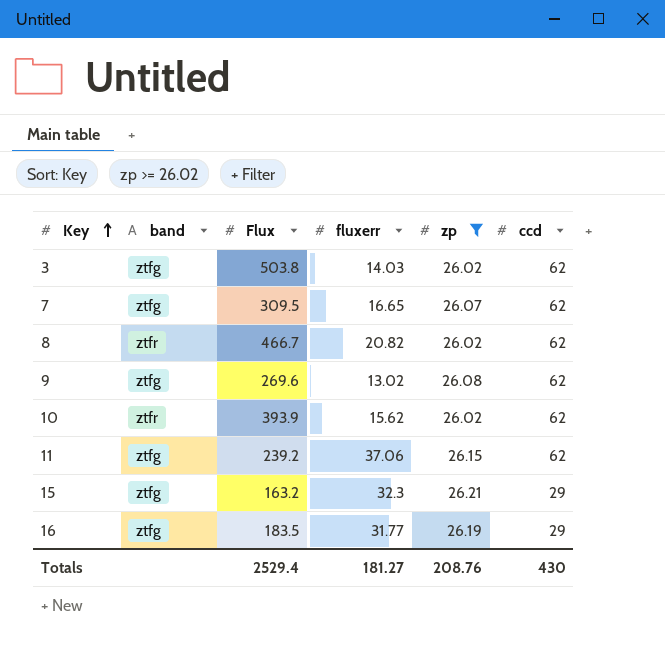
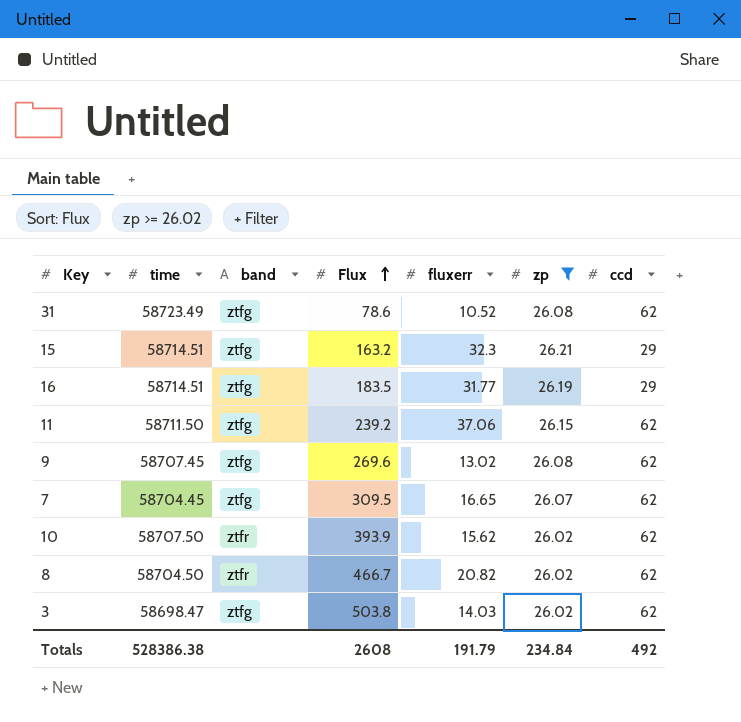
row order: Key ascending -> Flux ascending
column time | position: none -> 2
row 31: none -> 58723.49 | ztfg | 78.6 | 10.52 | 26.08 | 62
Totals | Flux: 2529.4 -> 2608
Totals | fluxerr: 181.27 -> 191.79
Totals | zp: 208.76 -> 234.84
Totals | ccd: 430 -> 492

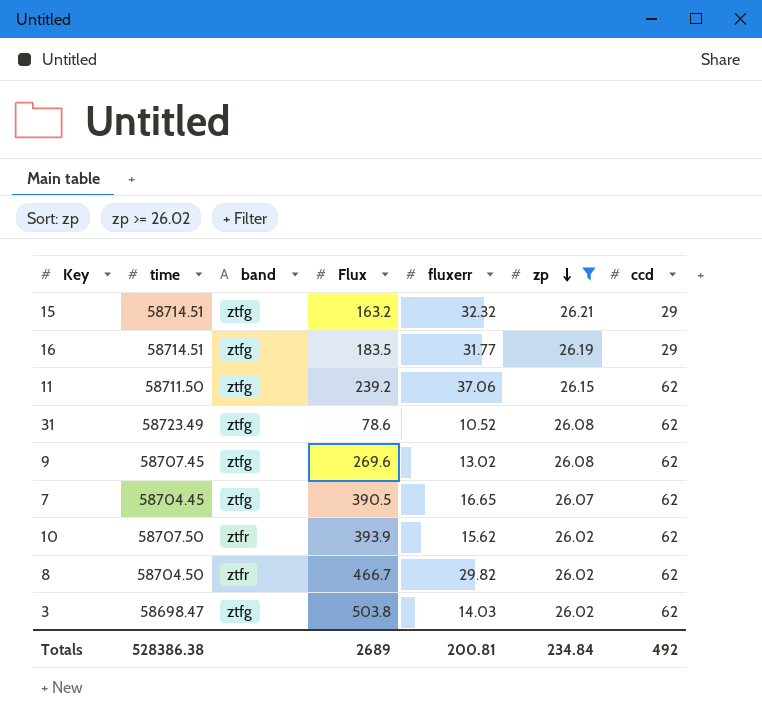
row order: Flux ascending -> zp descending
15 | fluxerr: 32.3 -> 32.32
7 | Flux: 309.5 -> 390.5
8 | fluxerr: 20.82 -> 29.82
Totals | Flux: 2608 -> 2689
Totals | fluxerr: 191.79 -> 200.81

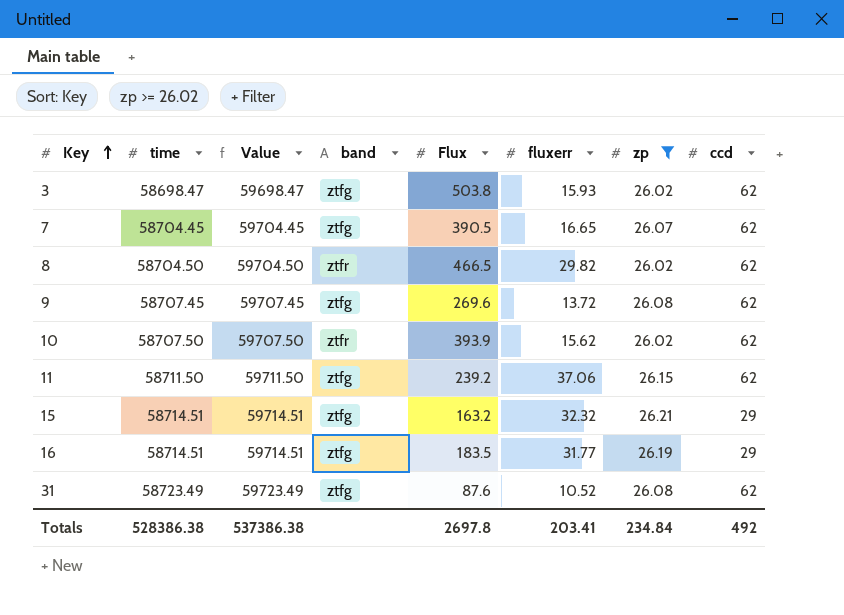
row order: zp descending -> Key ascending
column Value | formula: none -> [time] + 1000
3 | fluxerr: 14.03 -> 15.93
8 | Flux: 466.7 -> 466.5
9 | fluxerr: 13.02 -> 13.72
31 | Flux: 78.6 -> 87.6
Totals | Flux: 2689 -> 2697.8
Totals | fluxerr: 200.81 -> 203.41

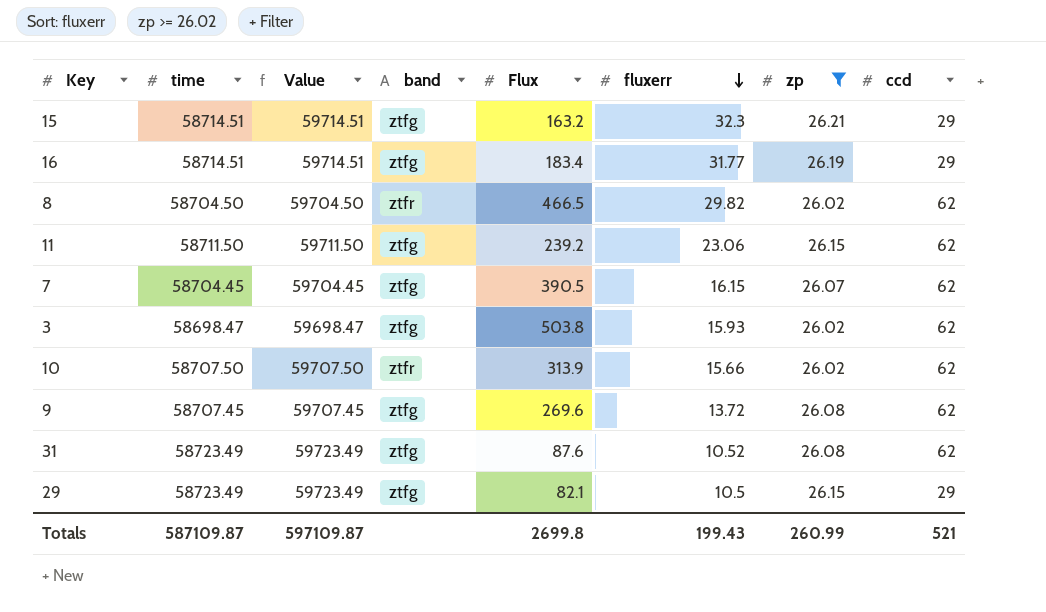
row order: Key ascending -> fluxerr descending
15 | fluxerr: 32.32 -> 32.3
16 | Flux: 183.5 -> 183.4
11 | fluxerr: 37.06 -> 23.06
7 | fluxerr: 16.65 -> 16.15
10 | Flux: 393.9 -> 313.9
10 | fluxerr: 15.62 -> 15.66
row 29: none -> 58723.49 | 59723.49 | ztfg | 82.1 | 10.5 | 26.15 | 29
Totals | time: 528386.38 -> 587109.87
Totals | Value: 537386.38 -> 597109.87
Totals | Flux: 2697.8 -> 2699.8
Totals | fluxerr: 203.41 -> 199.43
Totals | zp: 234.84 -> 260.99
Totals | ccd: 492 -> 521

